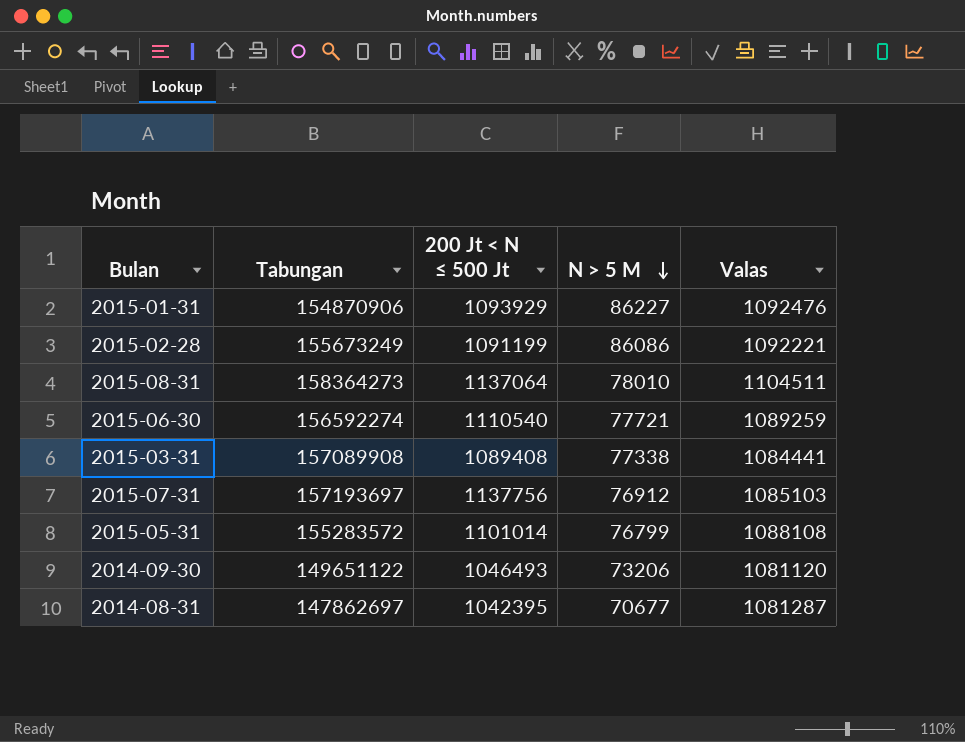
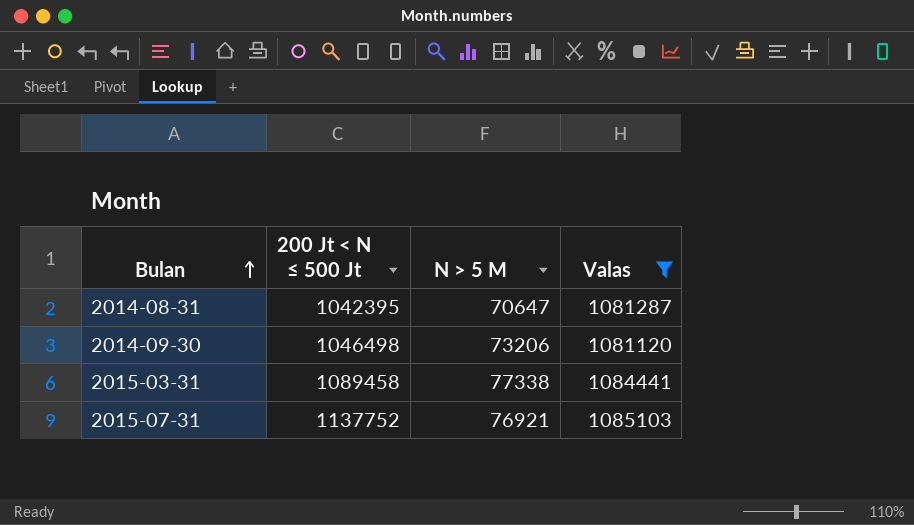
filter: none -> Valas <= 1085103
row order: N > 5 M descending -> Bulan ascending
column Tabungan | position: 2 -> none
2014-08-31 | N > 5 M: 70677 -> 70647
2014-09-30 | 200 Jt < N ≤ 500 Jt: 1046493 -> 1046498
2015-03-31 | 200 Jt < N ≤ 500 Jt: 1089408 -> 1089458
2015-07-31 | 200 Jt < N ≤ 500 Jt: 1137756 -> 1137752
2015-07-31 | N > 5 M: 76912 -> 76921

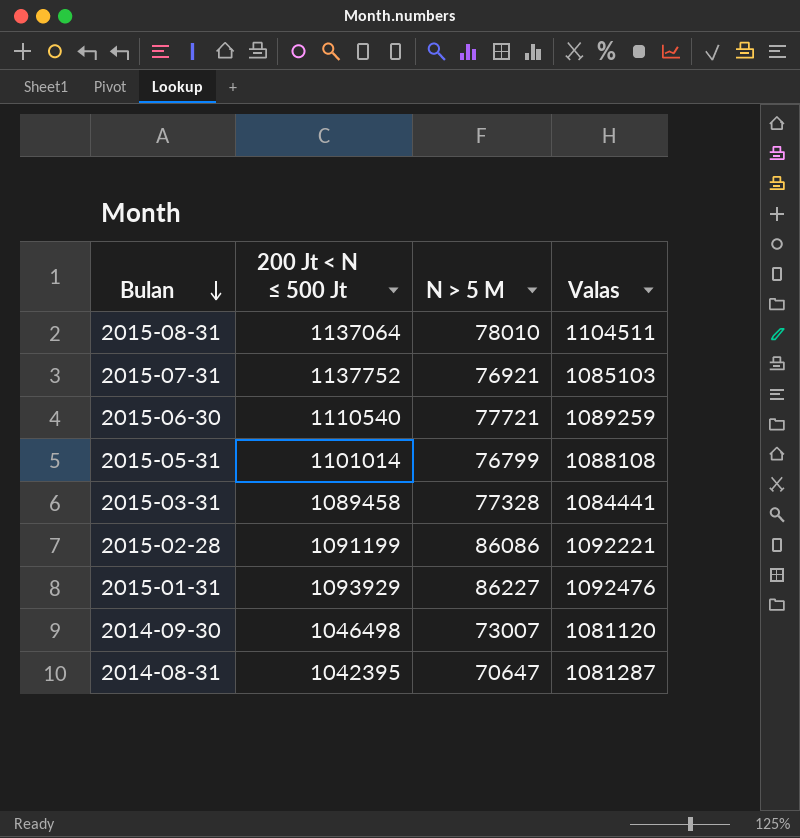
filter: Valas <= 1085103 -> none
row order: Bulan ascending -> Bulan descending
2015-03-31 | N > 5 M: 77338 -> 77328
2014-09-30 | N > 5 M: 73206 -> 73007

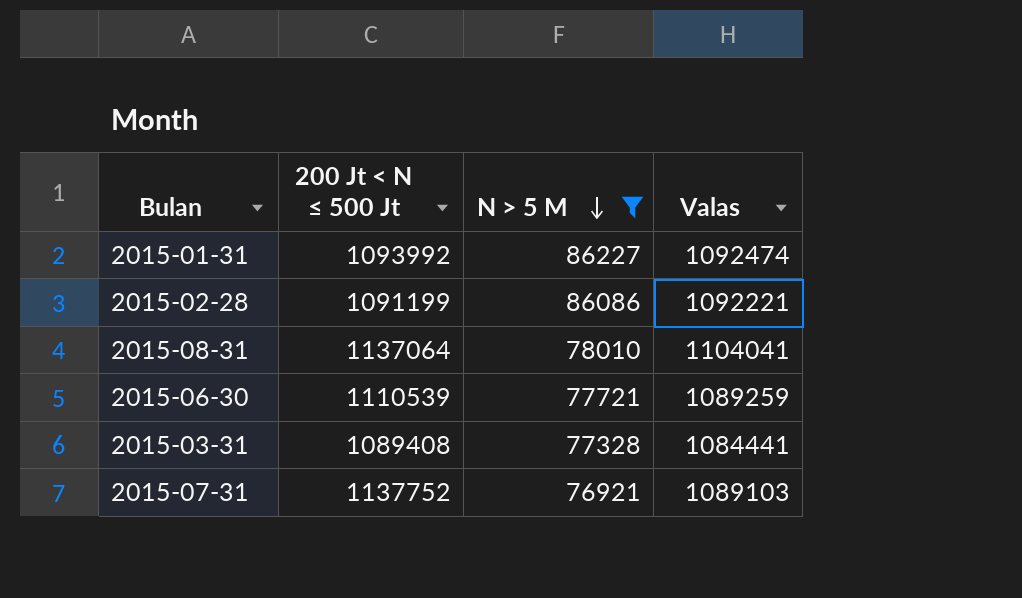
filter: none -> N > 5 M >= 76921
row order: Bulan descending -> N > 5 M descending
2015-01-31 | 200 Jt < N ≤ 500 Jt: 1093929 -> 1093992
2015-01-31 | Valas: 1092476 -> 1092474
2015-08-31 | Valas: 1104511 -> 1104041
2015-06-30 | 200 Jt < N ≤ 500 Jt: 1110540 -> 1110539
2015-03-31 | 200 Jt < N ≤ 500 Jt: 1089458 -> 1089408
2015-07-31 | Valas: 1085103 -> 1089103

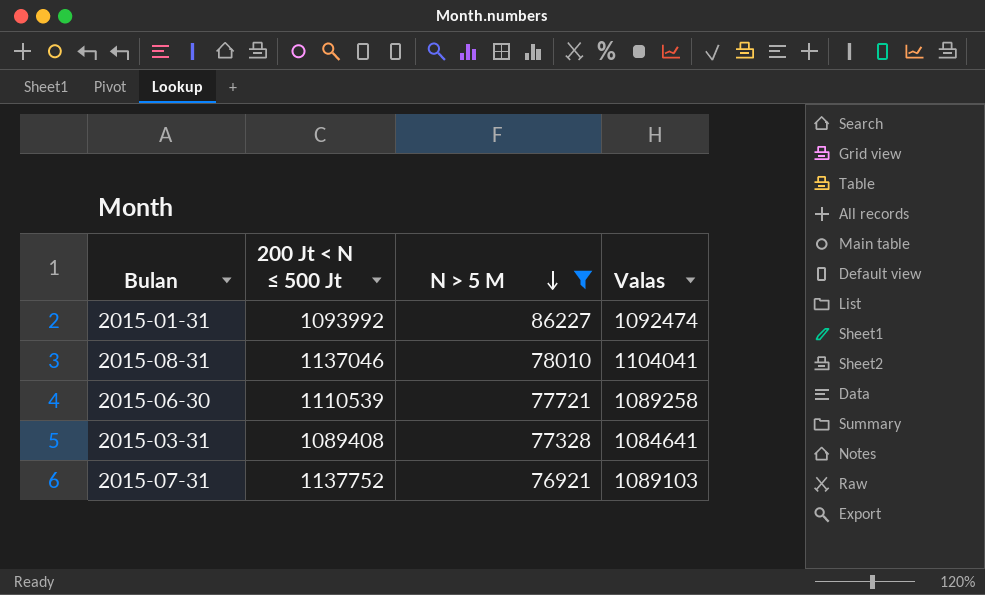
row 2015-02-28: 1091199 | 86086 | 1092221 -> none
2015-08-31 | 200 Jt < N ≤ 500 Jt: 1137064 -> 1137046
2015-06-30 | Valas: 1089259 -> 1089258
2015-03-31 | Valas: 1084441 -> 1084641

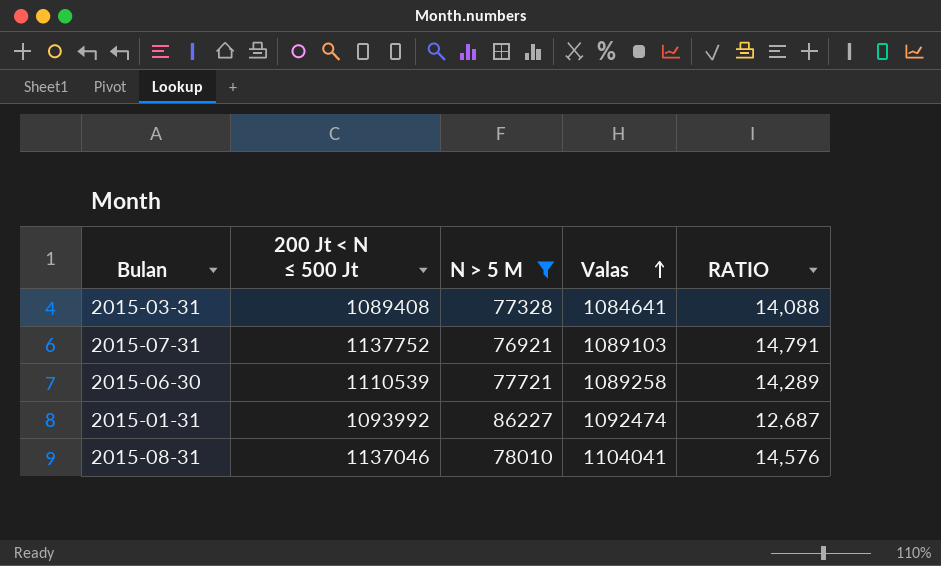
row order: N > 5 M descending -> Valas ascending
column RATIO | formula: none -> [200 Jt < N ≤ 500 Jt] / [N > 5 M]

